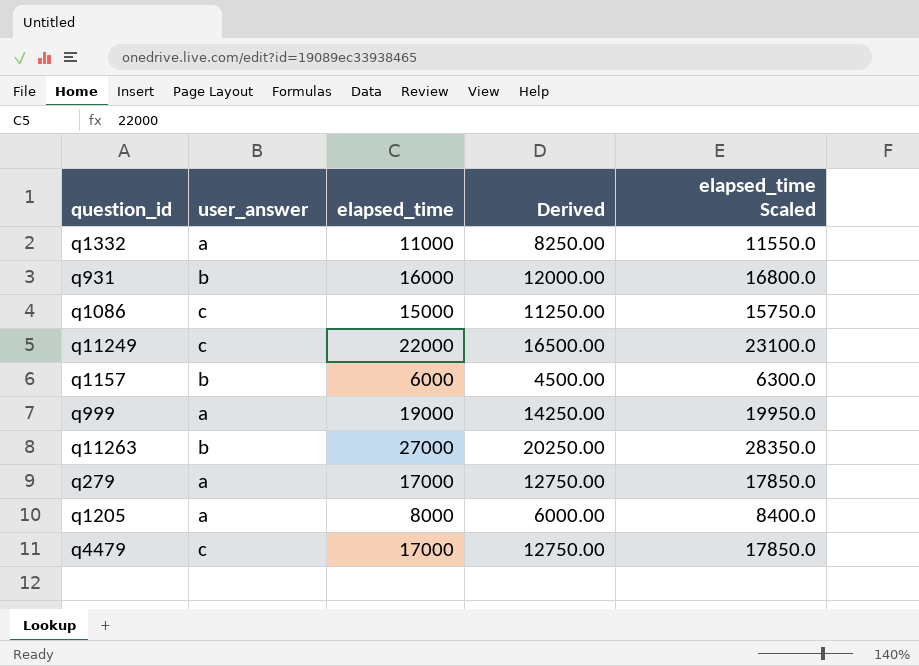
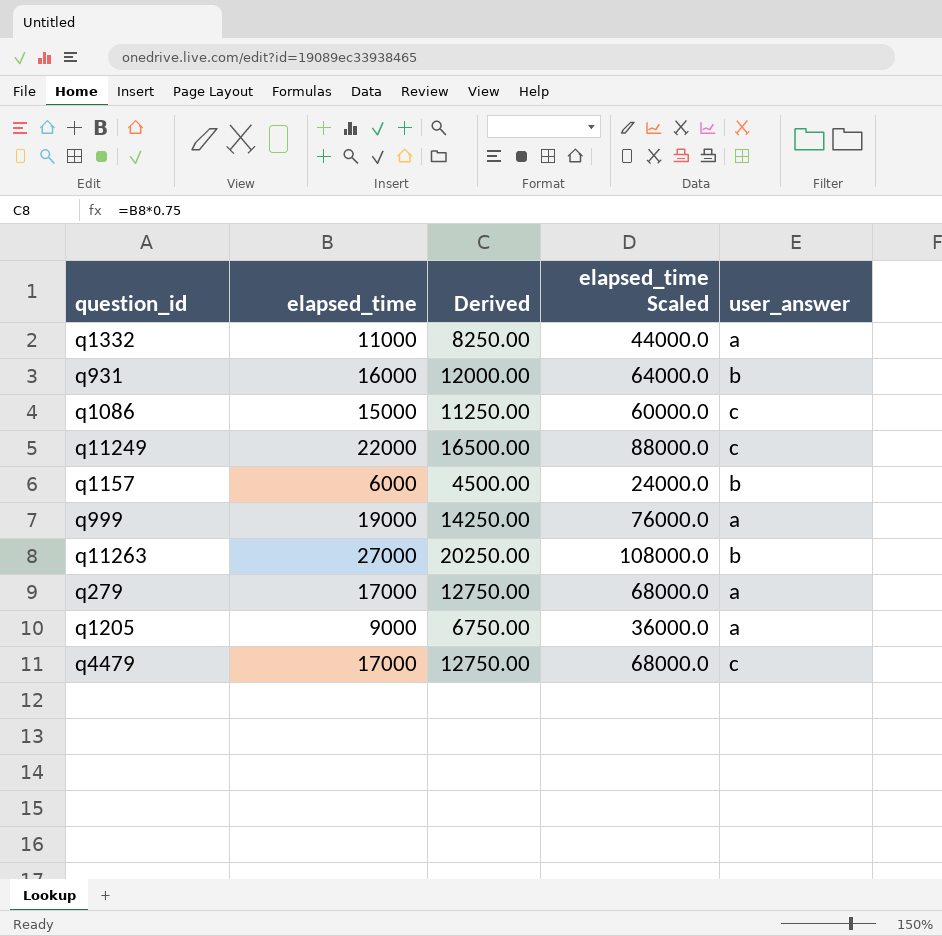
column elapsed_time Scaled | formula: [elapsed_time] * 1.05 -> [elapsed_time] * 4
column user_answer | position: 2 -> 5
q1205 | elapsed_time: 8000 -> 9000
q1205 | Derived: 6000.00 -> 6750.00

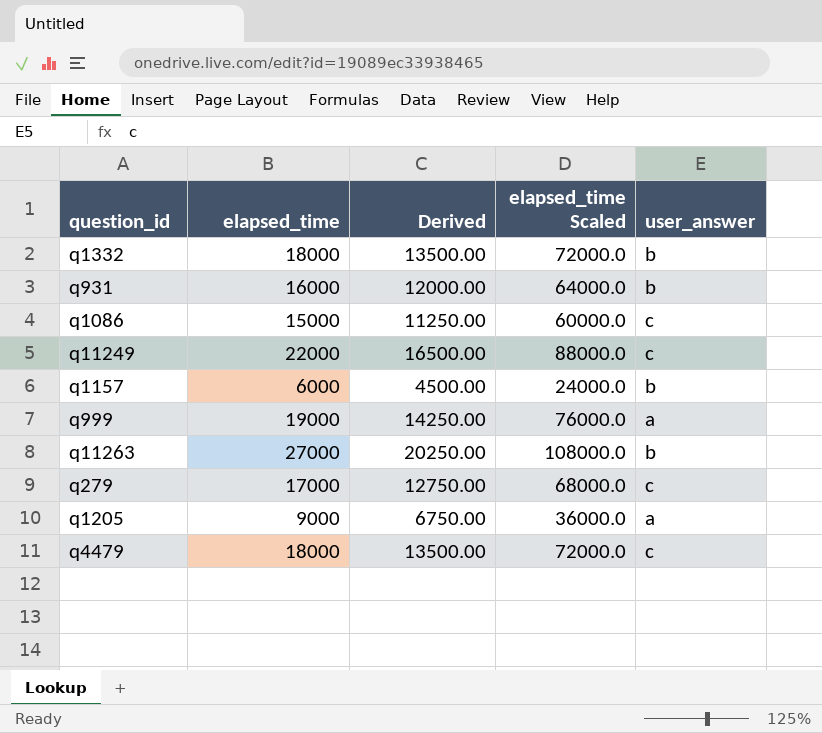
q1332 | elapsed_time: 11000 -> 18000
q1332 | Derived: 8250.00 -> 13500.00
q1332 | elapsed_time Scaled: 44000.0 -> 72000.0
q1332 | user_answer: a -> b
q279 | user_answer: a -> c
q4479 | elapsed_time: 17000 -> 18000
q4479 | Derived: 12750.00 -> 13500.00
q4479 | elapsed_time Scaled: 68000.0 -> 72000.0

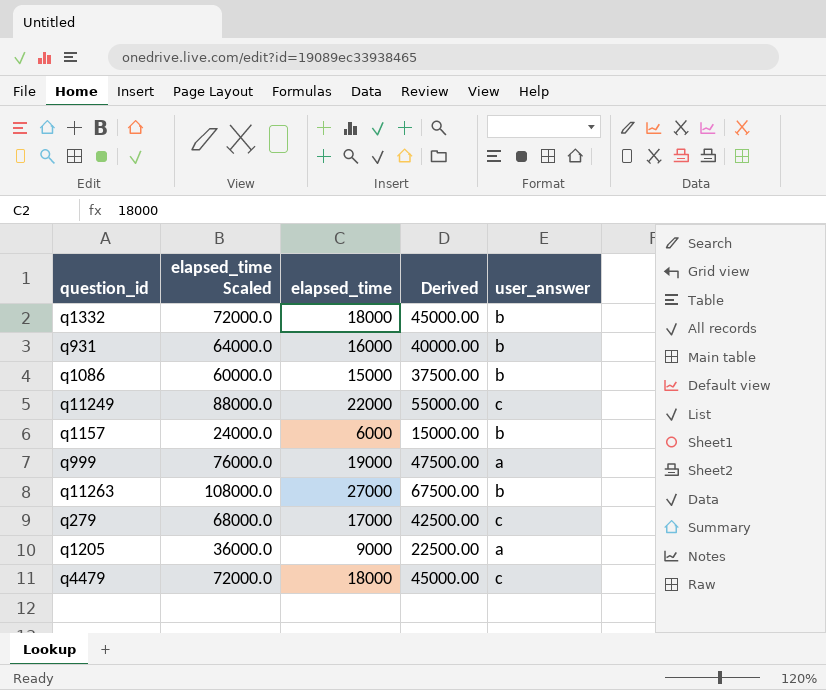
column elapsed_time Scaled | position: 4 -> 2
column Derived | formula: [elapsed_time] * 0.75 -> [elapsed_time] * 2.5
q1086 | user_answer: c -> b

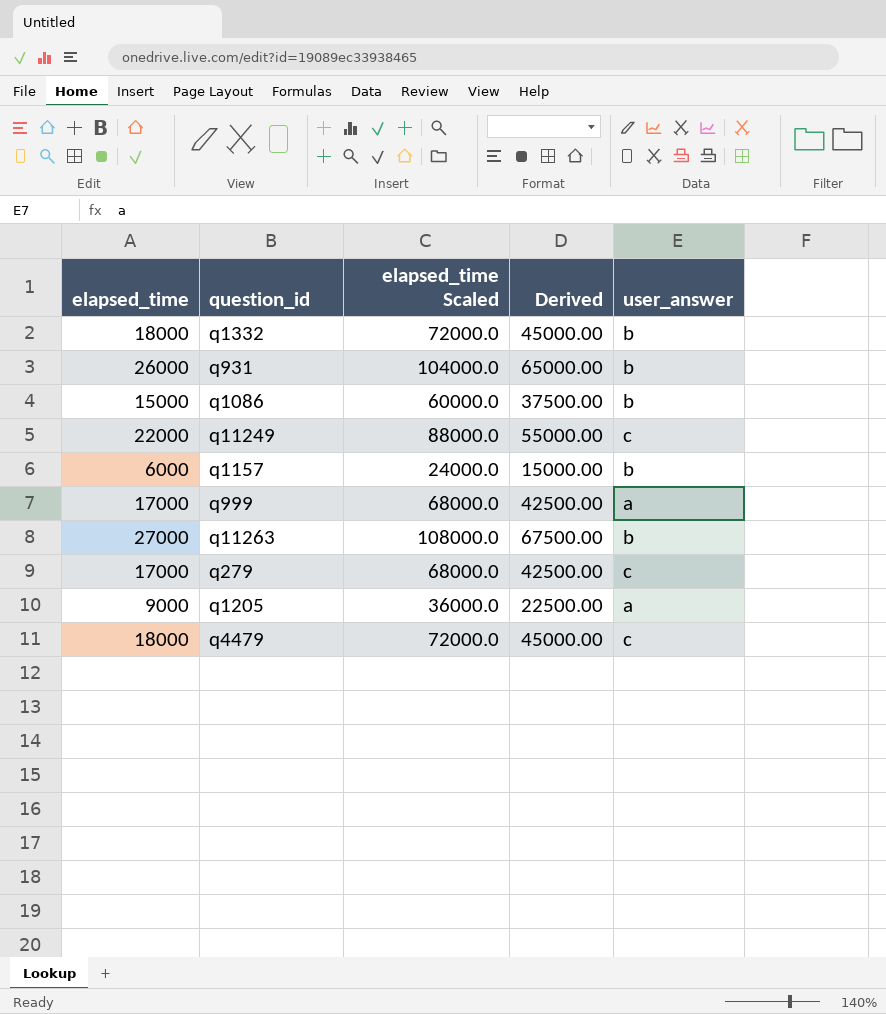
column elapsed_time | position: 3 -> 1
q931 | elapsed_time: 16000 -> 26000
q931 | elapsed_time Scaled: 64000.0 -> 104000.0
q931 | Derived: 40000.00 -> 65000.00
q999 | elapsed_time: 19000 -> 17000
q999 | elapsed_time Scaled: 76000.0 -> 68000.0
q999 | Derived: 47500.00 -> 42500.00

